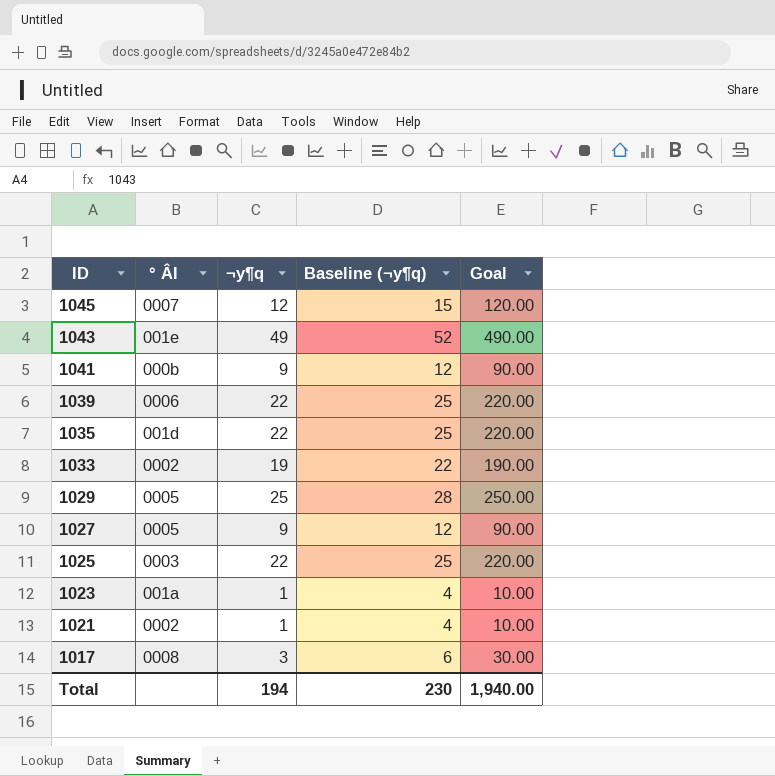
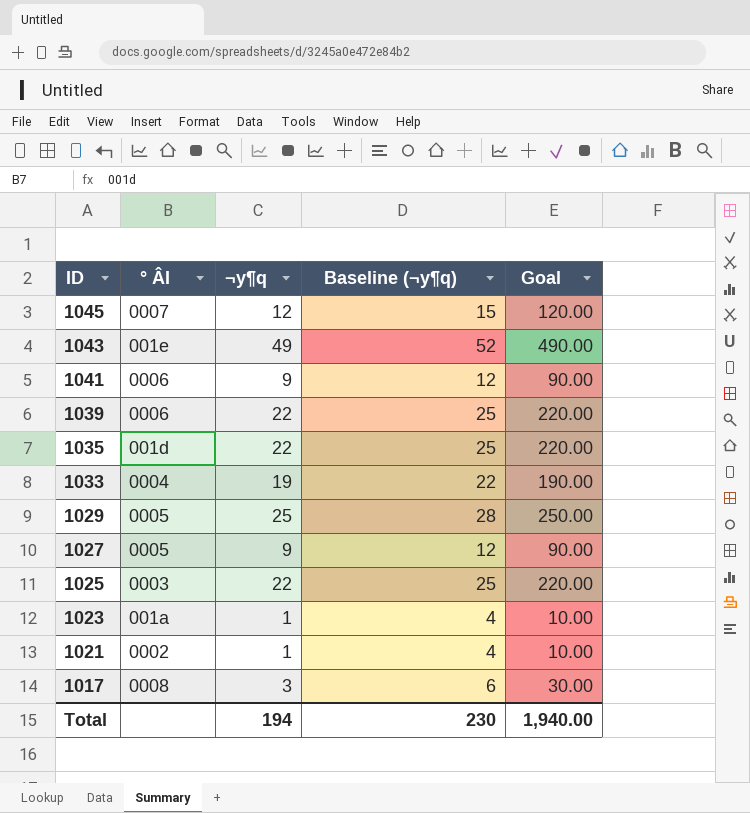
1041 | ° ÂI: 000b -> 0006
1033 | ° ÂI: 0002 -> 0004

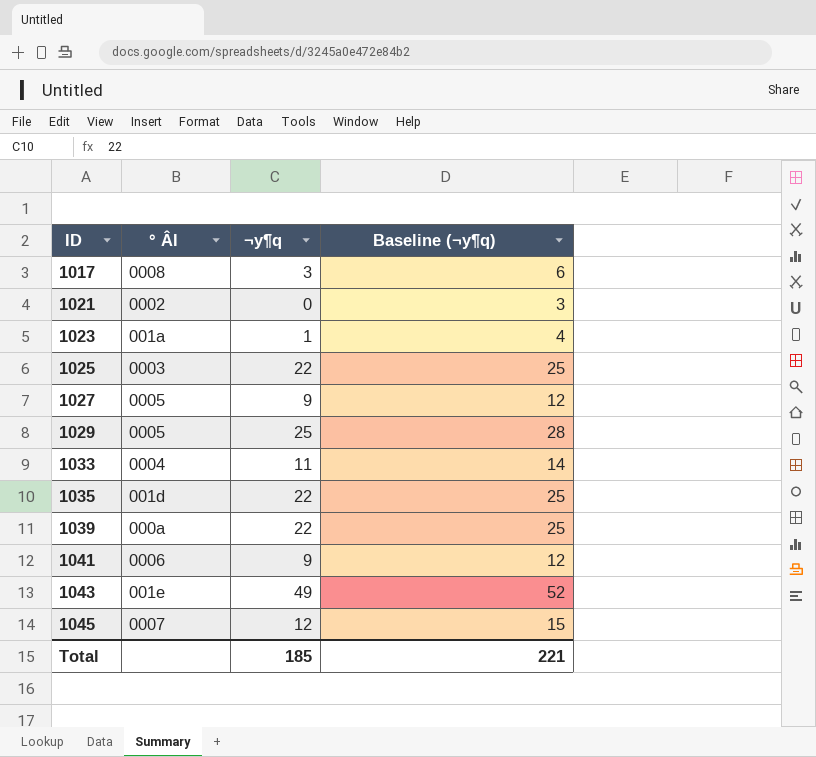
row order: ID descending -> ID ascending
column Goal | formula: [¬y¶q] * 10 -> none
1021 | ¬y¶q: 1 -> 0
1021 | Baseline (¬y¶q): 4 -> 3
1033 | ¬y¶q: 19 -> 11
1033 | Baseline (¬y¶q): 22 -> 14
1039 | ° ÂI: 0006 -> 000a
Total | ¬y¶q: 194 -> 185
Total | Baseline (¬y¶q): 230 -> 221

